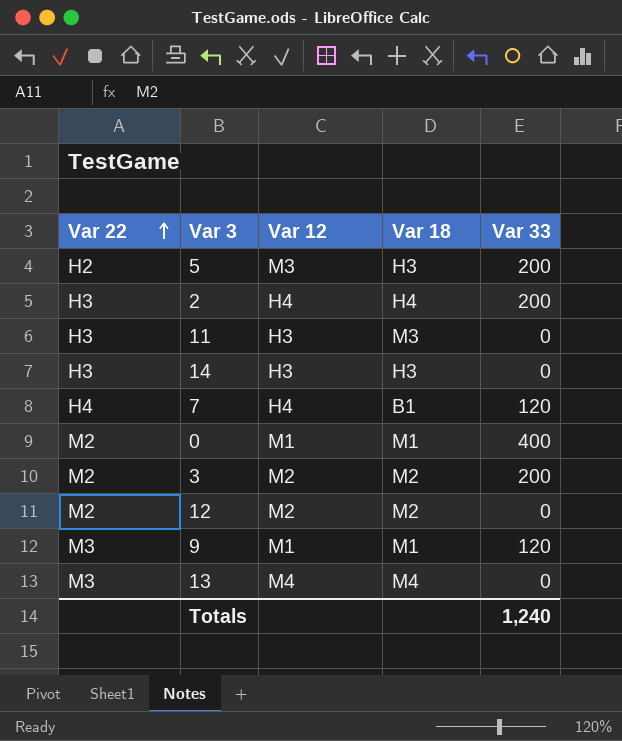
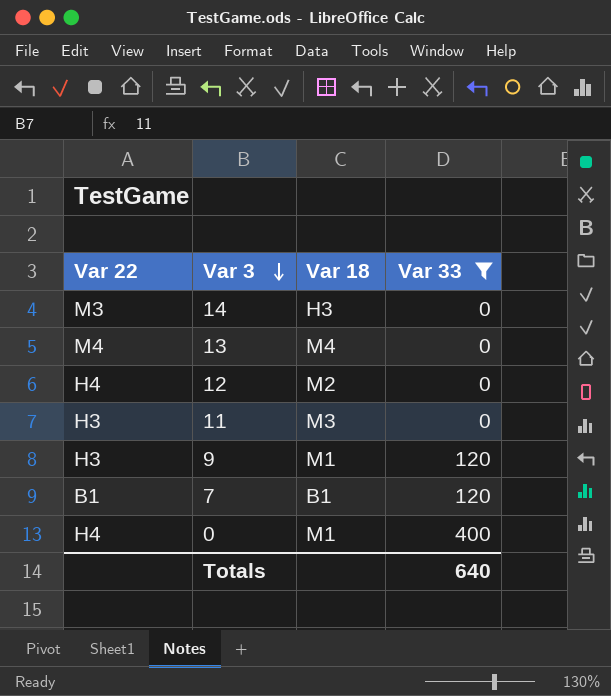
filter: none -> Var 33 != 200
row order: Var 22 ascending -> Var 3 descending
column Var 12 | position: 3 -> none
14 | Var 22: H3 -> M3
13 | Var 22: M3 -> M4
12 | Var 22: M2 -> H4
9 | Var 22: M3 -> H3
7 | Var 22: H4 -> B1
0 | Var 22: M2 -> H4
Totals | Var 33: 1,240 -> 640

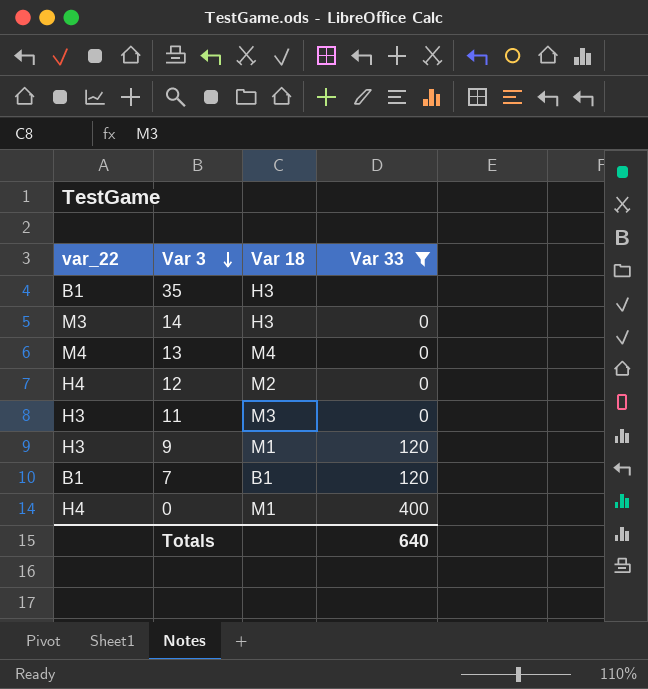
column name: Var 22 -> var_22
row 35: none -> B1 | H3 | none

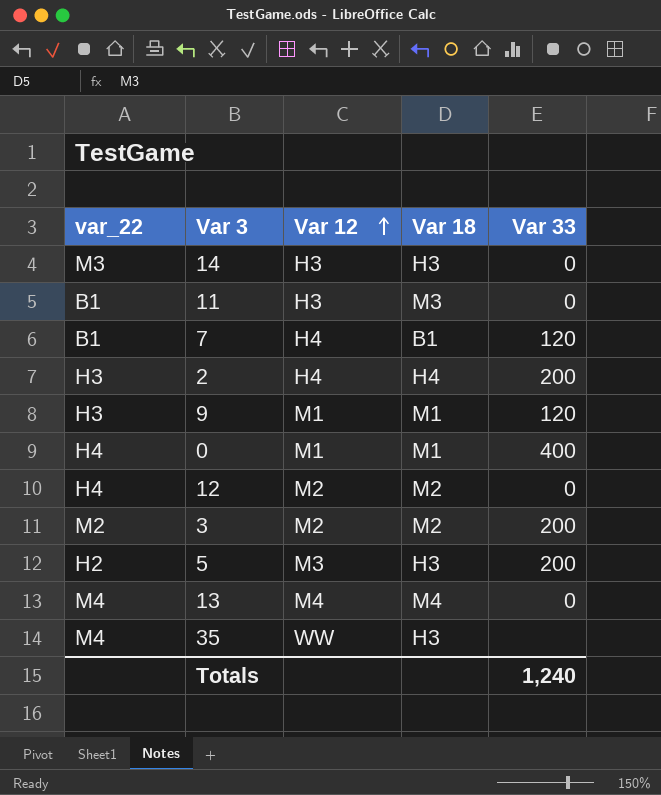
filter: Var 33 != 200 -> none
row order: Var 3 descending -> Var 12 ascending
column Var 12 | position: none -> 3
11 | var_22: H3 -> B1
35 | var_22: B1 -> M4
Totals | Var 33: 640 -> 1,240

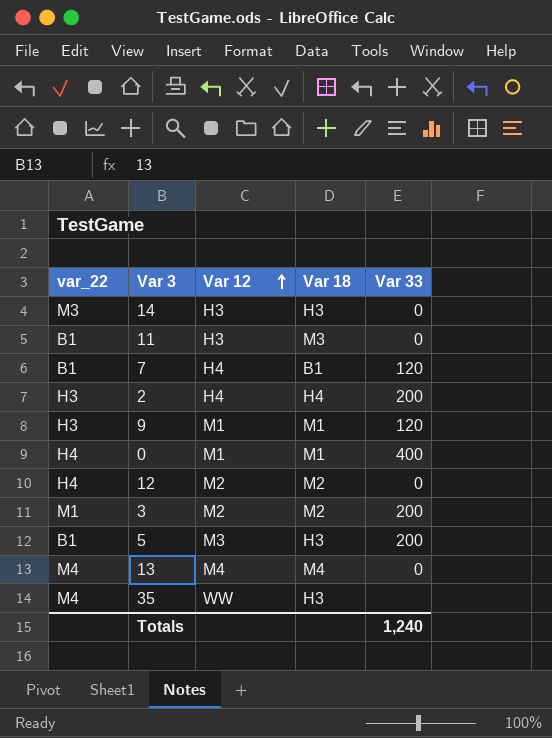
3 | var_22: M2 -> M1
5 | var_22: H2 -> B1

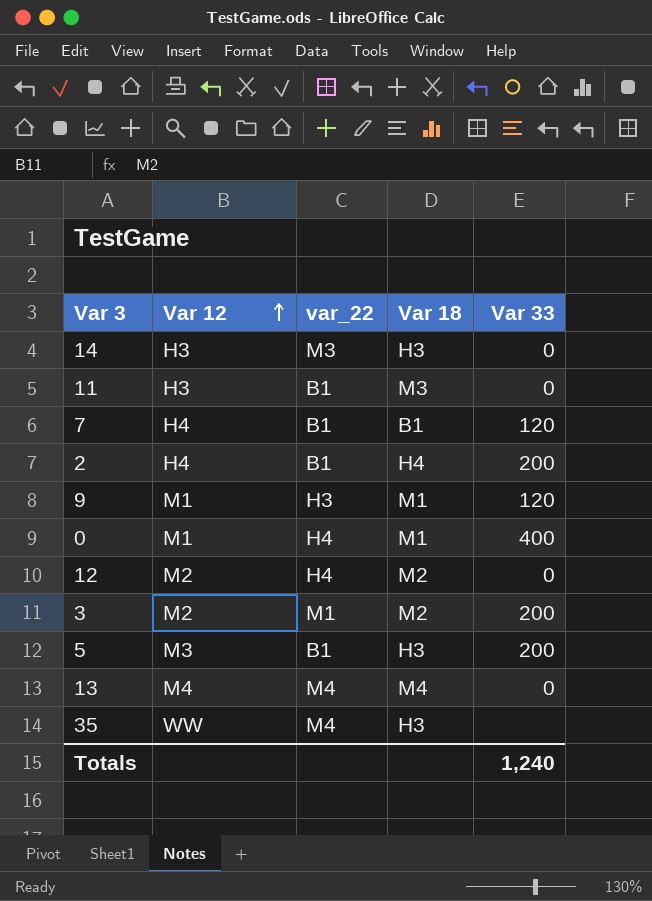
column var_22 | position: 1 -> 3
2 | var_22: H3 -> B1

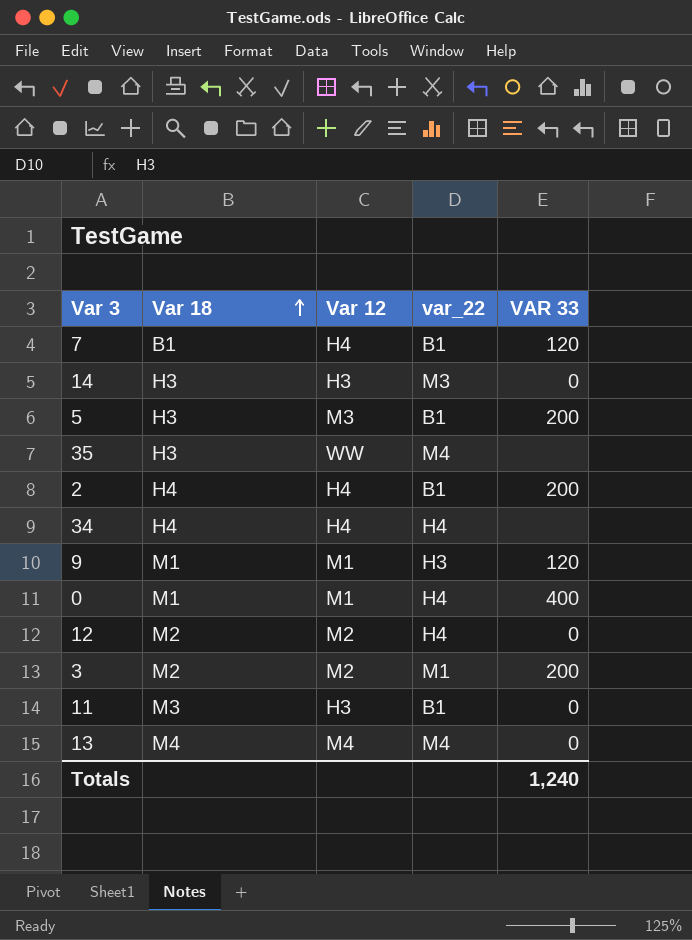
row order: Var 12 ascending -> Var 18 ascending
column Var 18 | position: 4 -> 2
column name: Var 33 -> VAR 33
row 34: none -> H4 | H4 | H4 | none

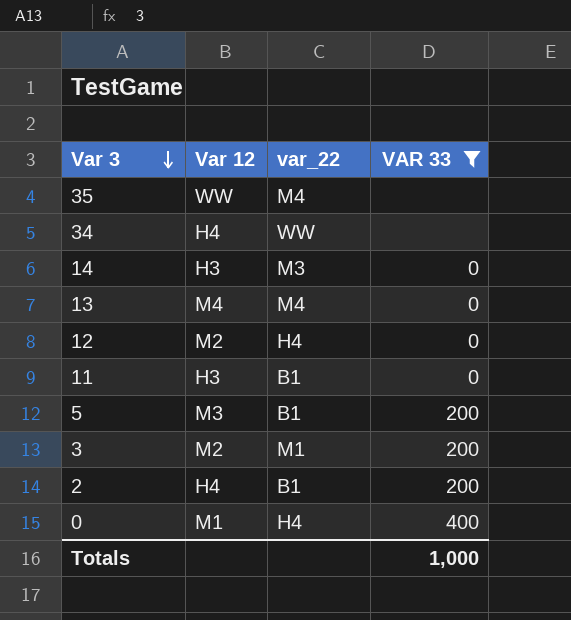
filter: none -> VAR 33 != 120
row order: Var 18 ascending -> Var 3 descending
column Var 18 | position: 2 -> none
34 | var_22: H4 -> WW
Totals | VAR 33: 1,240 -> 1,000

